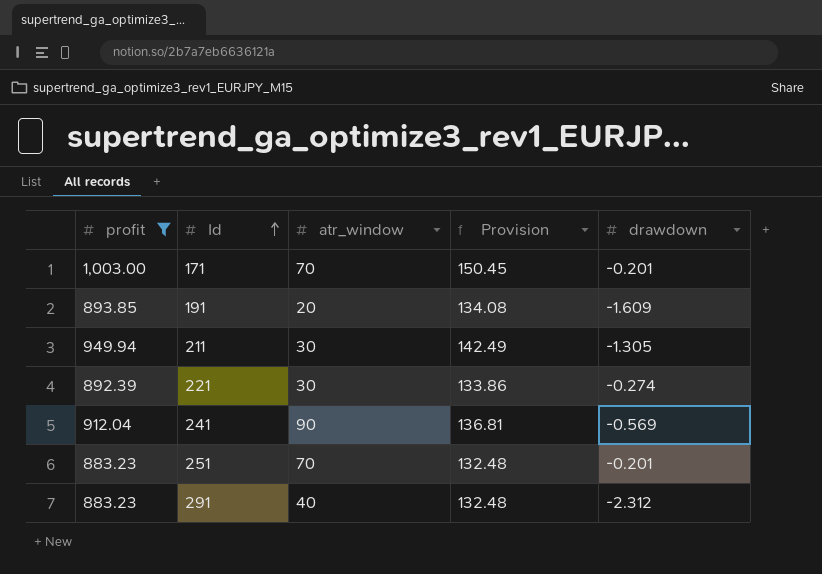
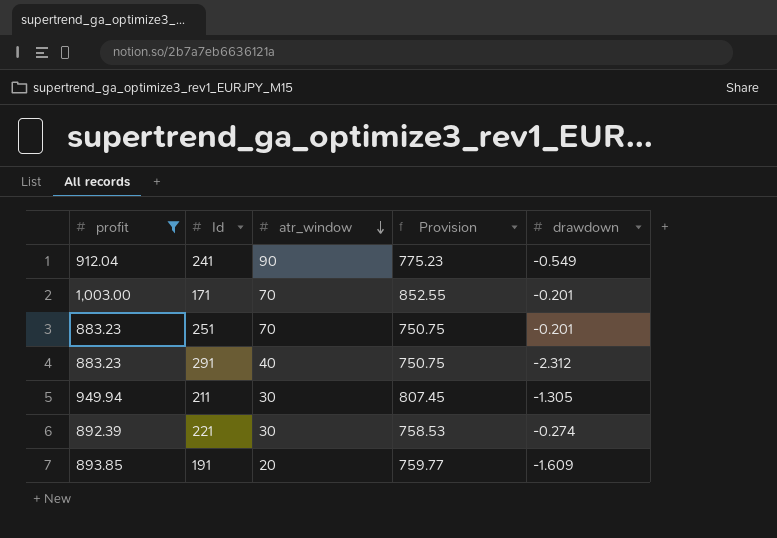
row order: Id ascending -> atr_window descending
column Provision | formula: [profit] * 0.15 -> [profit] * 0.85
241 | drawdown: -0.569 -> -0.549

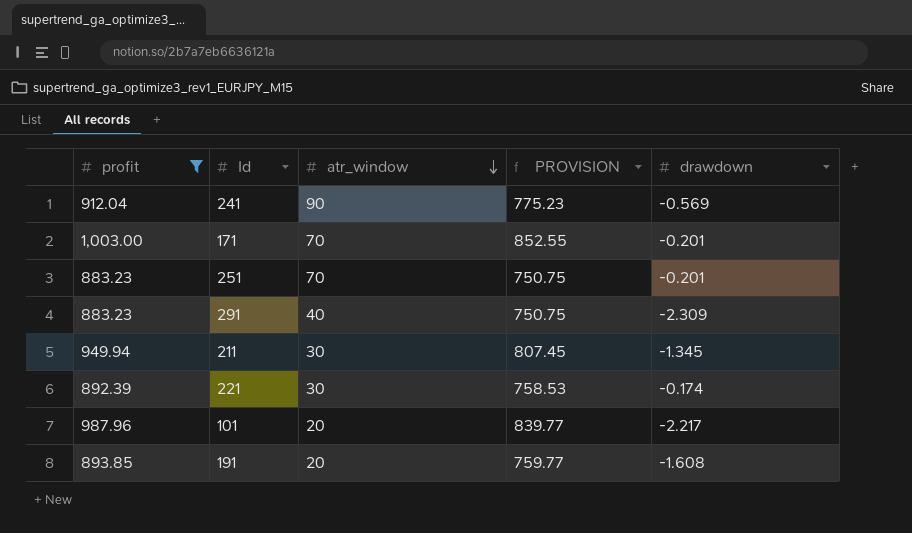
column name: Provision -> PROVISION
241 | drawdown: -0.549 -> -0.569
291 | drawdown: -2.312 -> -2.309
211 | drawdown: -1.305 -> -1.345
221 | drawdown: -0.274 -> -0.174
row 101: none -> 987.96 | 20 | 839.77 | -2.217
191 | drawdown: -1.609 -> -1.608

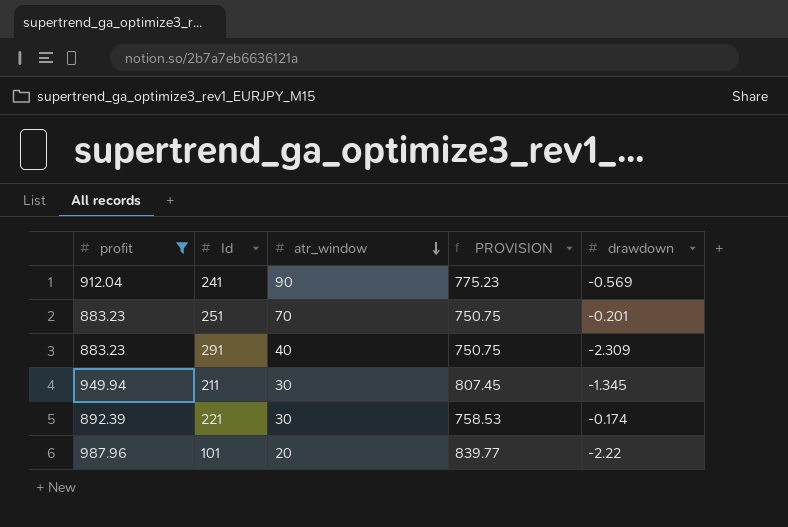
row 171: 1,003.00 | 70 | 852.55 | -0.201 -> none
row 191: 893.85 | 20 | 759.77 | -1.608 -> none
101 | drawdown: -2.217 -> -2.22

